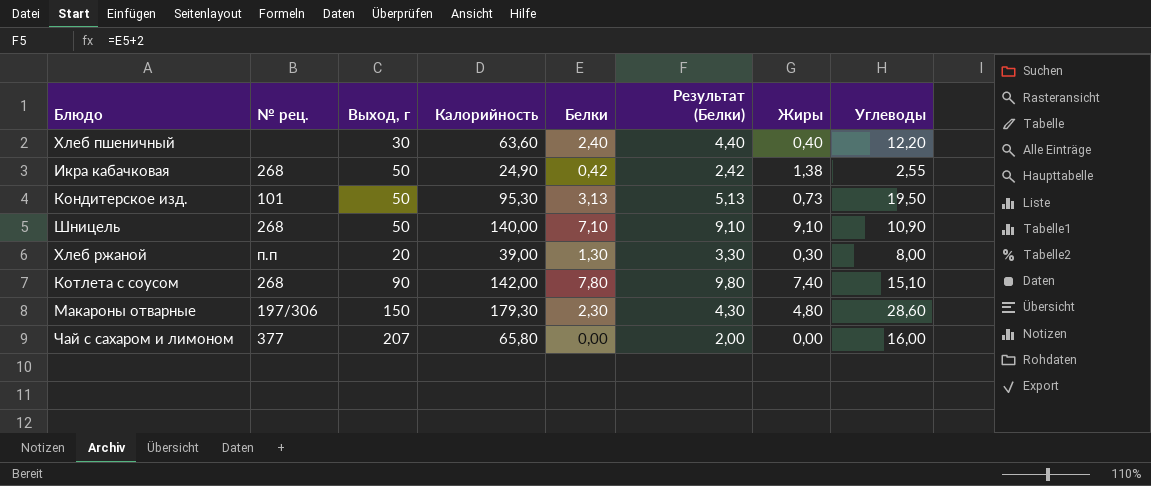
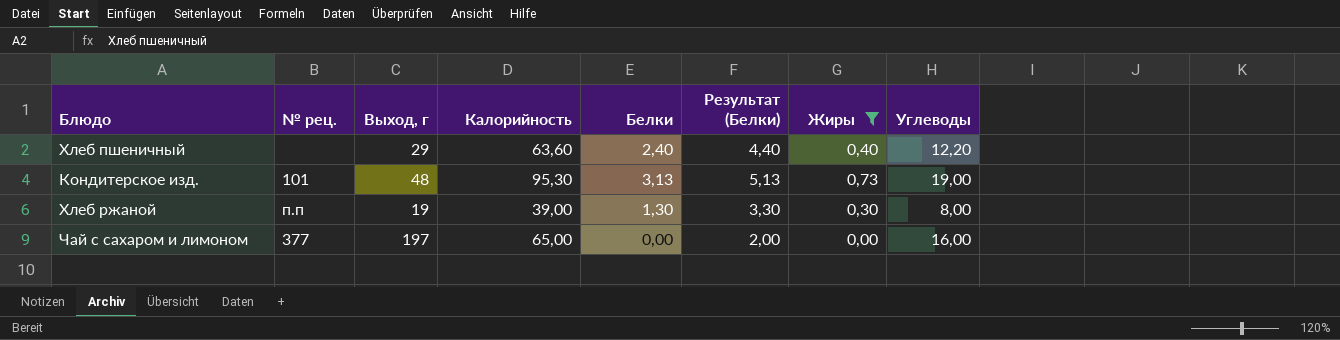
filter: none -> Жиры <= 0,73
Хлеб пшеничный | Выход, г: 30 -> 29
Кондитерское изд. | Выход, г: 50 -> 48
Кондитерское изд. | Углеводы: 19,50 -> 19,00
Хлеб ржаной | Выход, г: 20 -> 19
Чай с сахаром и лимоном | Выход, г: 207 -> 197
Чай с сахаром и лимоном | Калорийность: 65,80 -> 65,00

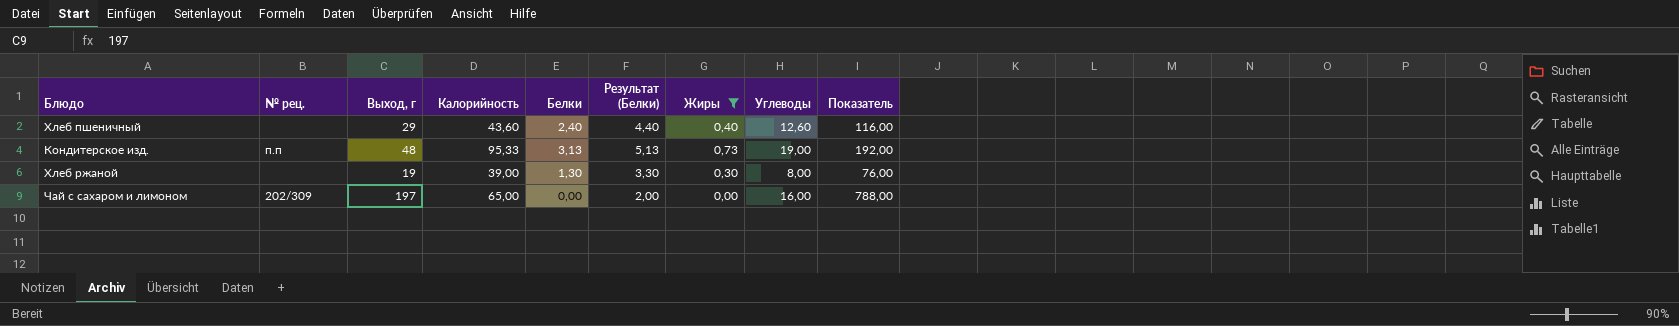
column Показатель | formula: none -> [Выход, г] * 4
Хлеб пшеничный | Калорийность: 63,60 -> 43,60
Хлеб пшеничный | Углеводы: 12,20 -> 12,60
Кондитерское изд. | № рец.: 101 -> п.п
Кондитерское изд. | Калорийность: 95,30 -> 95,33
Хлеб ржаной | № рец.: п.п -> none
Чай с сахаром и лимоном | № рец.: 377 -> 202/309

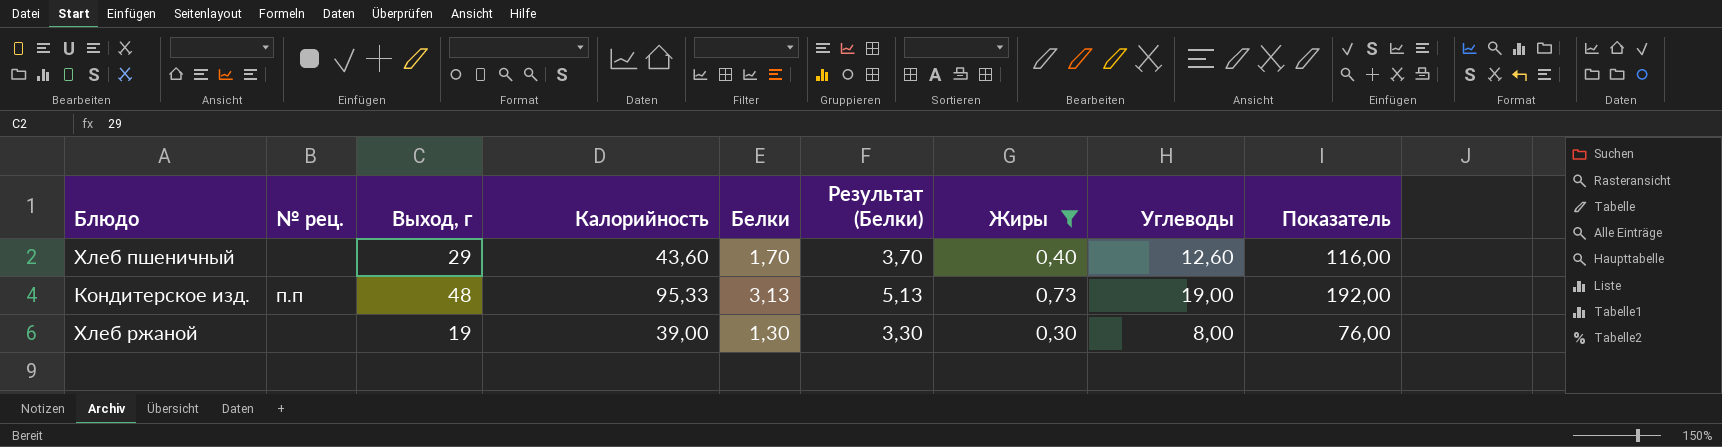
row Чай с сахаром и лимоном: 202/309 | 197 | 65,00 | 0,00 | 2,00 | 0,00 | 16,00 | 788,00 -> none
Хлеб пшеничный | Белки: 2,40 -> 1,70
Хлеб пшеничный | Результат (Белки): 4,40 -> 3,70

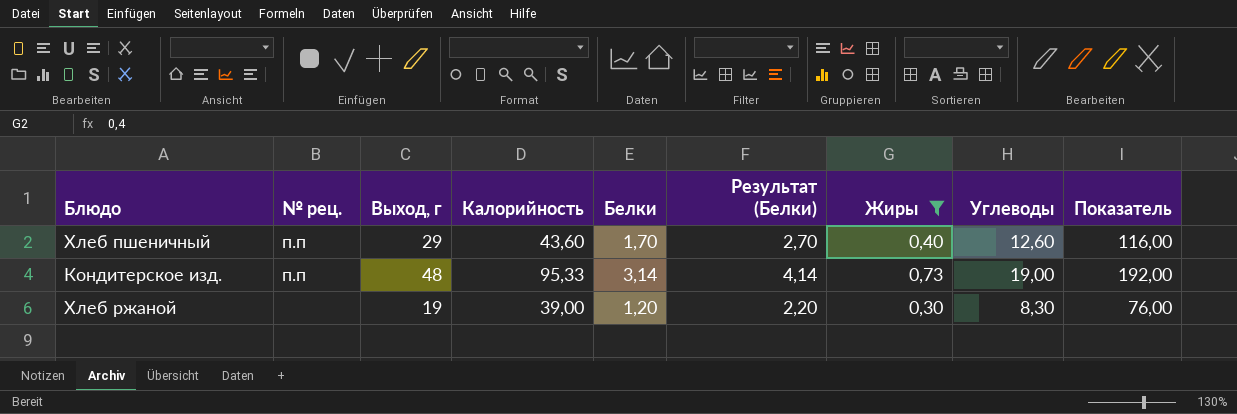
column Результат (Белки) | formula: [Белки] + 2 -> [Белки] + 1
Хлеб пшеничный | № рец.: none -> п.п
Кондитерское изд. | Белки: 3,13 -> 3,14
Хлеб ржаной | Белки: 1,30 -> 1,20
Хлеб ржаной | Углеводы: 8,00 -> 8,30

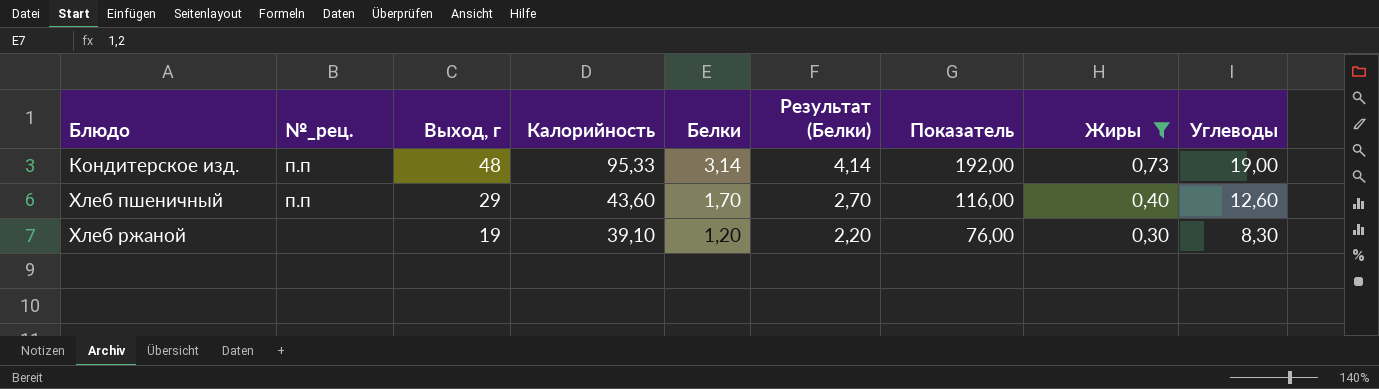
row order: none -> Блюдо ascending
column name: № рец. -> №_рец.
column Показатель | position: 9 -> 7
Хлеб ржаной | Калорийность: 39,00 -> 39,10

